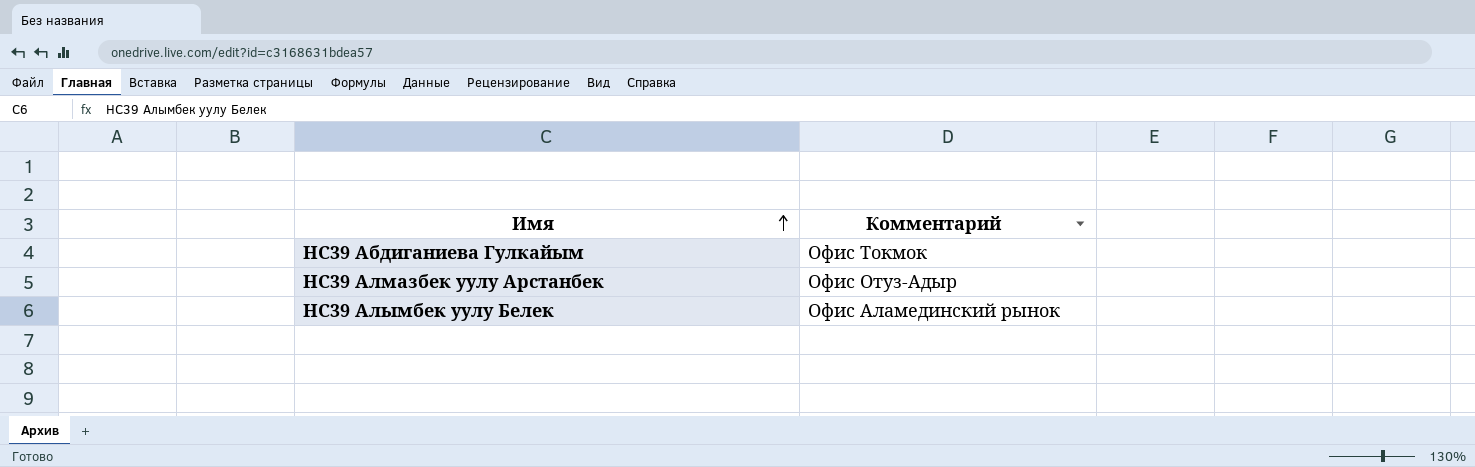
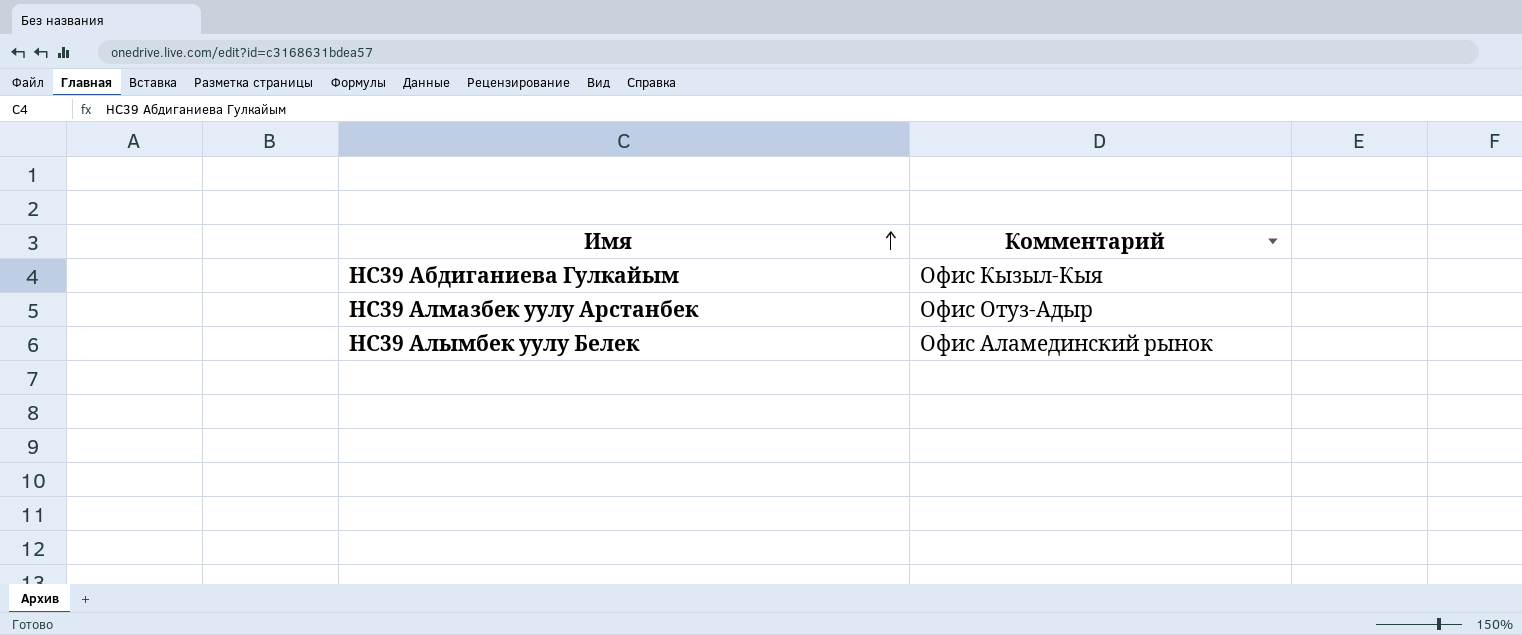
НС39 Абдиганиева Гулкайым | Комментарий: Офис Токмок -> Офис Кызыл-Кыя

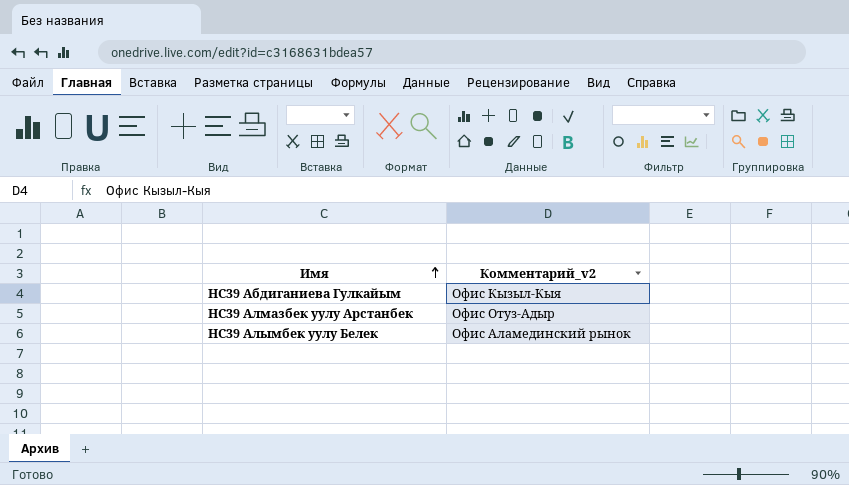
column name: Комментарий -> Комментарий_v2

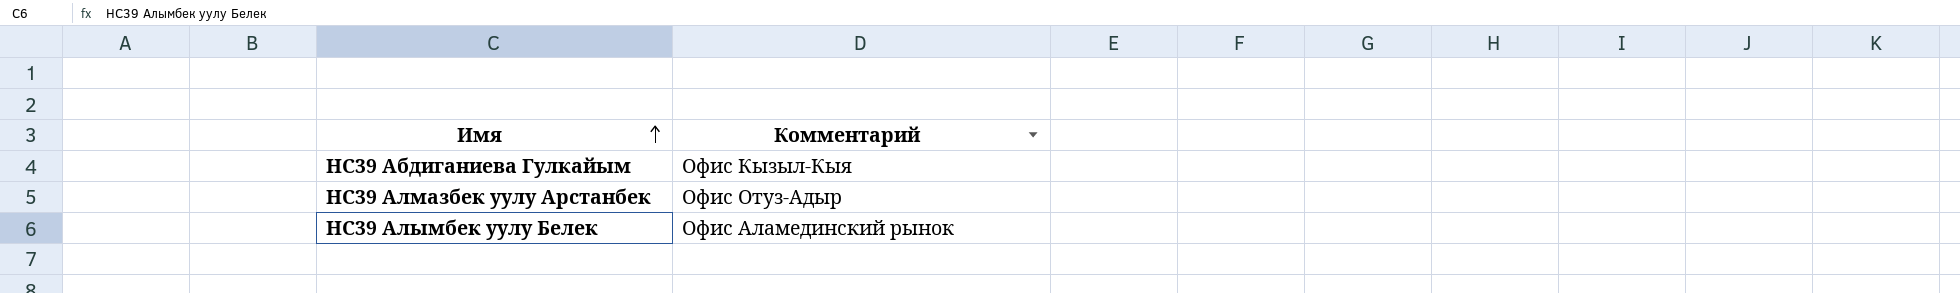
column name: Комментарий_v2 -> Комментарий

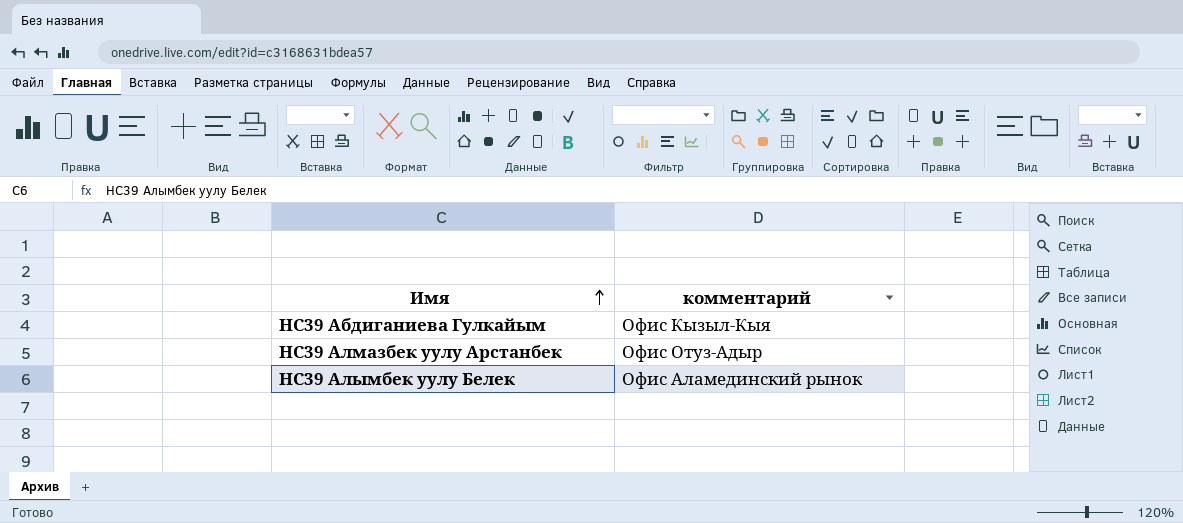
column name: Комментарий -> комментарий

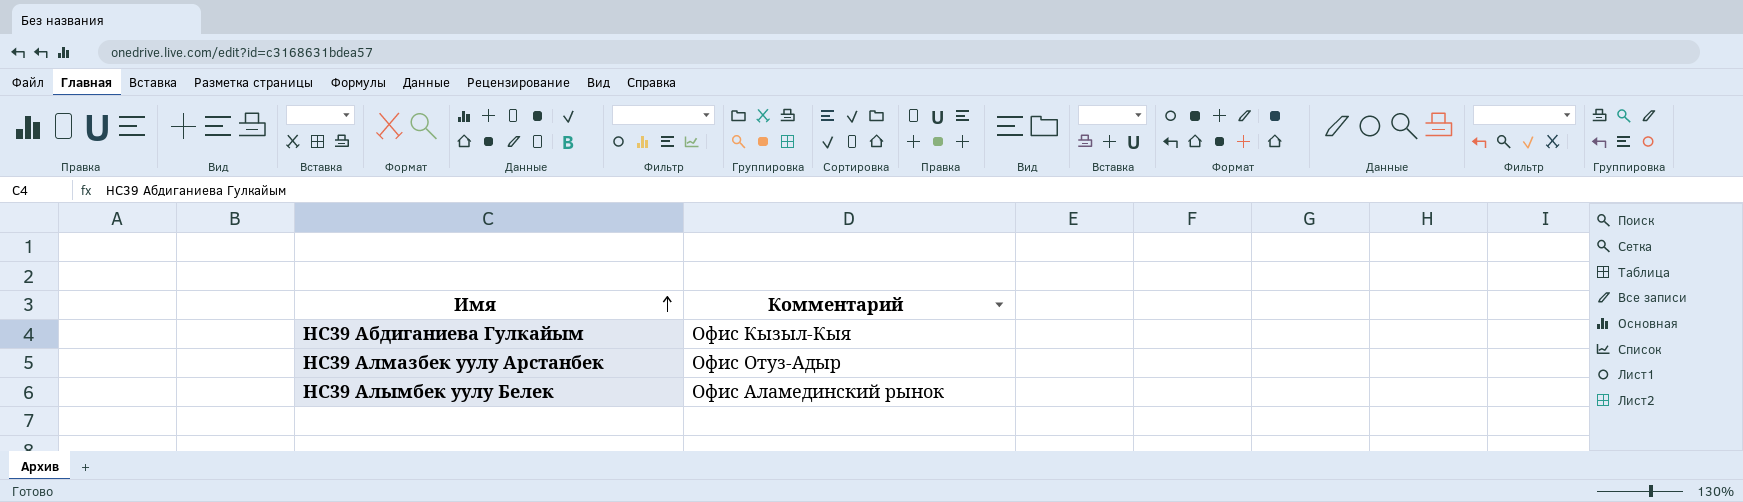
column name: комментарий -> Комментарий

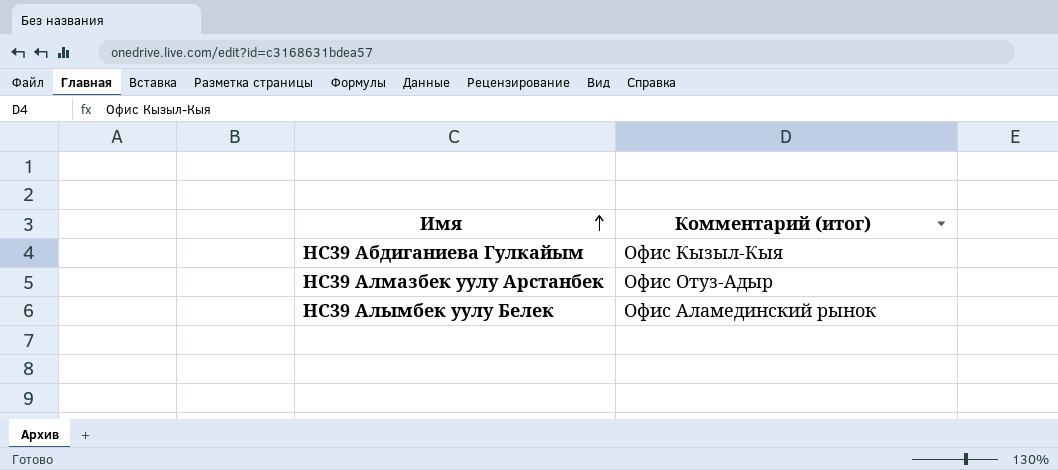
column name: Комментарий -> Комментарий (итог)

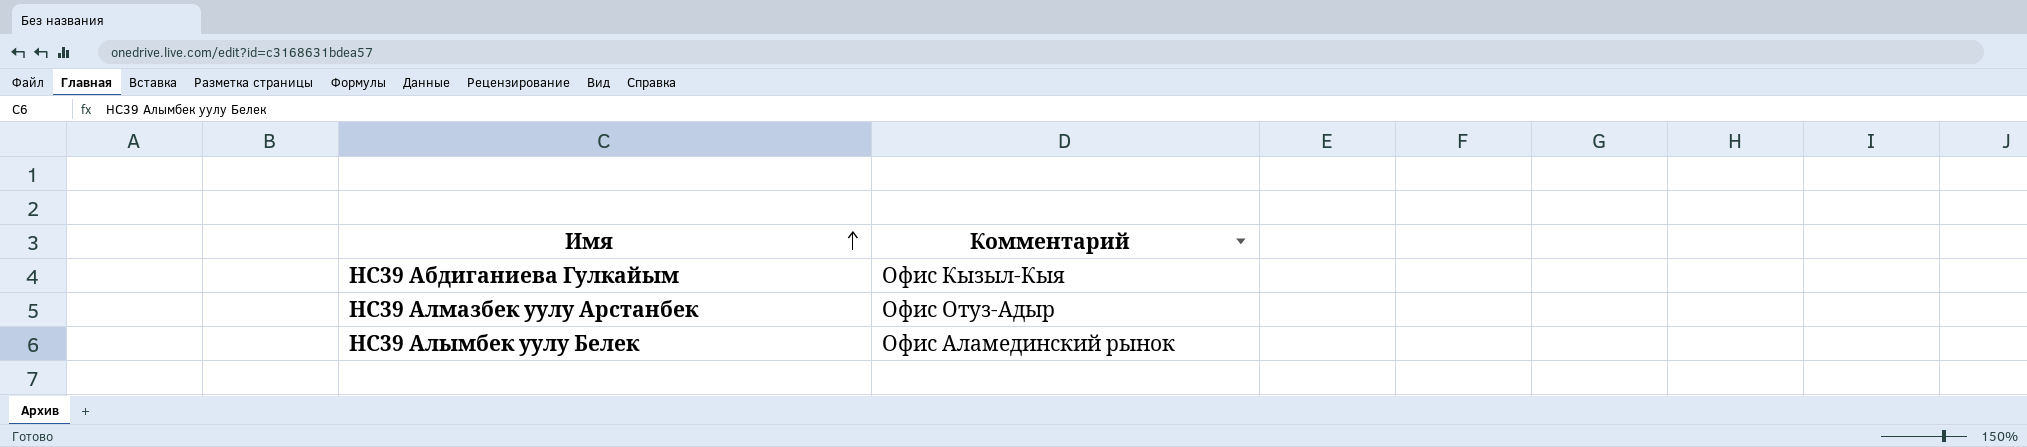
column name: Комментарий (итог) -> Комментарий

